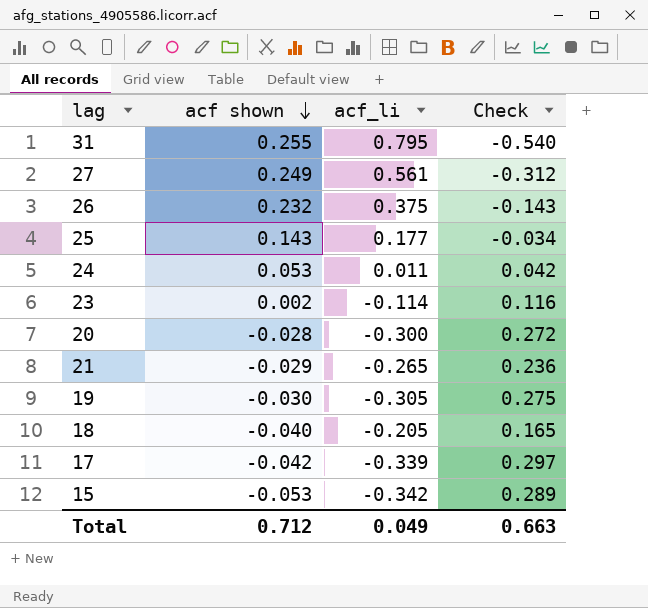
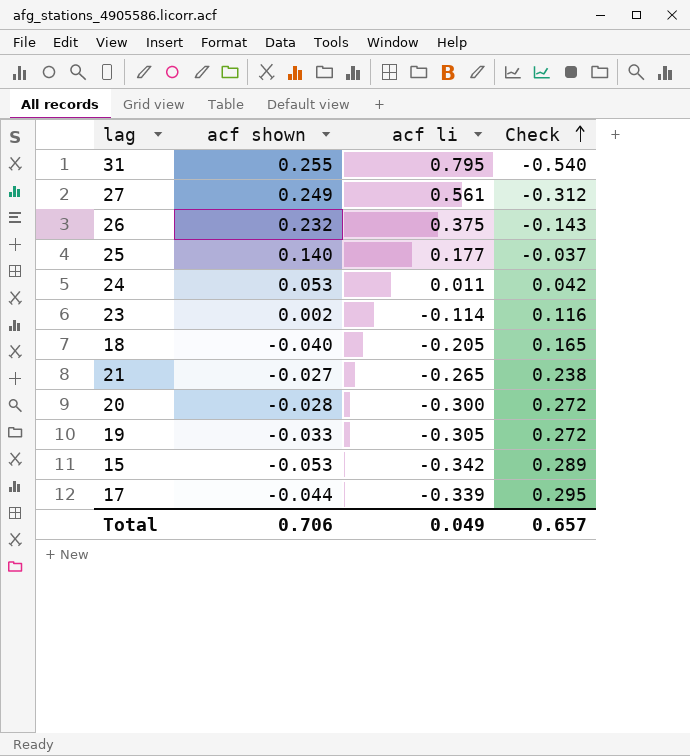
row order: acf shown descending -> Check ascending
column name: acf_li -> acf li
25 | acf shown: 0.143 -> 0.140
25 | Check: -0.034 -> -0.037
21 | acf shown: -0.029 -> -0.027
21 | Check: 0.236 -> 0.238
19 | acf shown: -0.030 -> -0.033
19 | Check: 0.275 -> 0.272
17 | acf shown: -0.042 -> -0.044
17 | Check: 0.297 -> 0.295
Total | acf shown: 0.712 -> 0.706
Total | Check: 0.663 -> 0.657

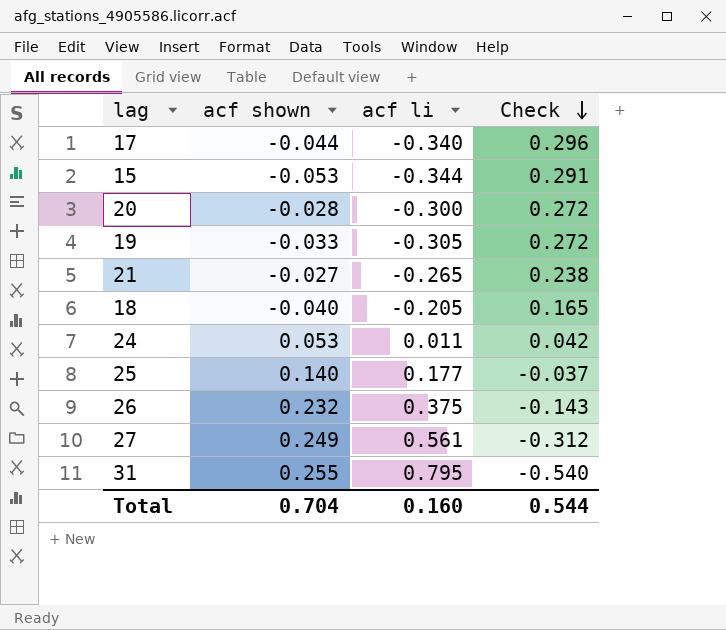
row order: Check ascending -> Check descending
row 23: 0.002 | -0.114 | 0.116 -> none
17 | acf li: -0.339 -> -0.340
17 | Check: 0.295 -> 0.296
15 | acf li: -0.342 -> -0.344
15 | Check: 0.289 -> 0.291
Total | acf shown: 0.706 -> 0.704
Total | acf li: 0.049 -> 0.160
Total | Check: 0.657 -> 0.544

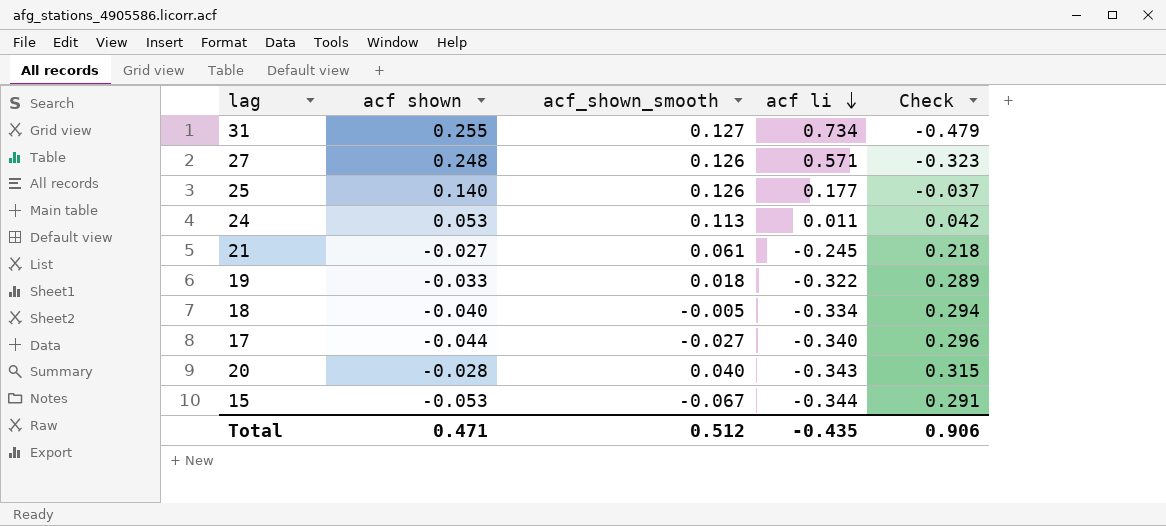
row order: Check descending -> acf li descending
column acf_shown_smooth | position: none -> 3
row 26: 0.232 | 0.375 | -0.143 -> none
31 | acf li: 0.795 -> 0.734
31 | Check: -0.540 -> -0.479
27 | acf shown: 0.249 -> 0.248
27 | acf li: 0.561 -> 0.571
27 | Check: -0.312 -> -0.323
21 | acf li: -0.265 -> -0.245
21 | Check: 0.238 -> 0.218
19 | acf li: -0.305 -> -0.322
19 | Check: 0.272 -> 0.289
18 | acf li: -0.205 -> -0.334
18 | Check: 0.165 -> 0.294
20 | acf li: -0.300 -> -0.343
20 | Check: 0.272 -> 0.315
Total | acf shown: 0.704 -> 0.471
Total | acf li: 0.160 -> -0.435
Total | Check: 0.544 -> 0.906

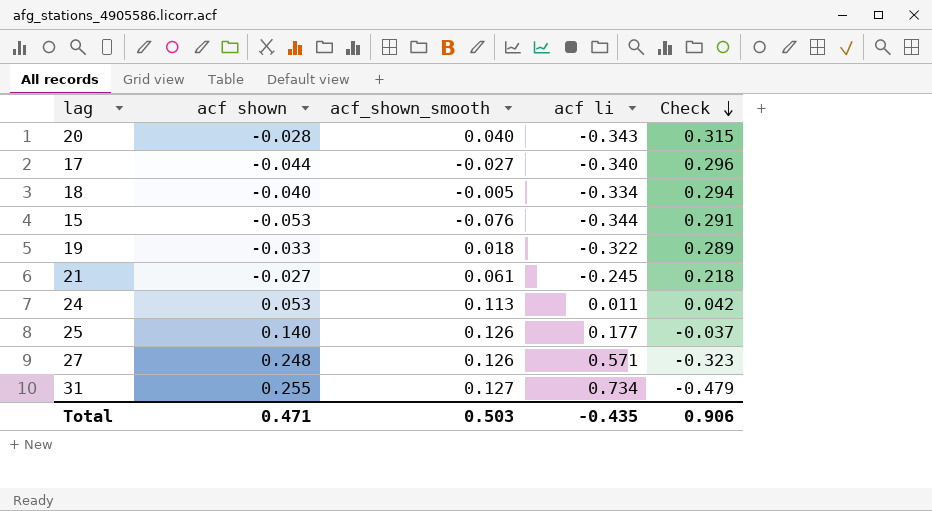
row order: acf li descending -> Check descending
15 | acf_shown_smooth: -0.067 -> -0.076
Total | acf_shown_smooth: 0.512 -> 0.503

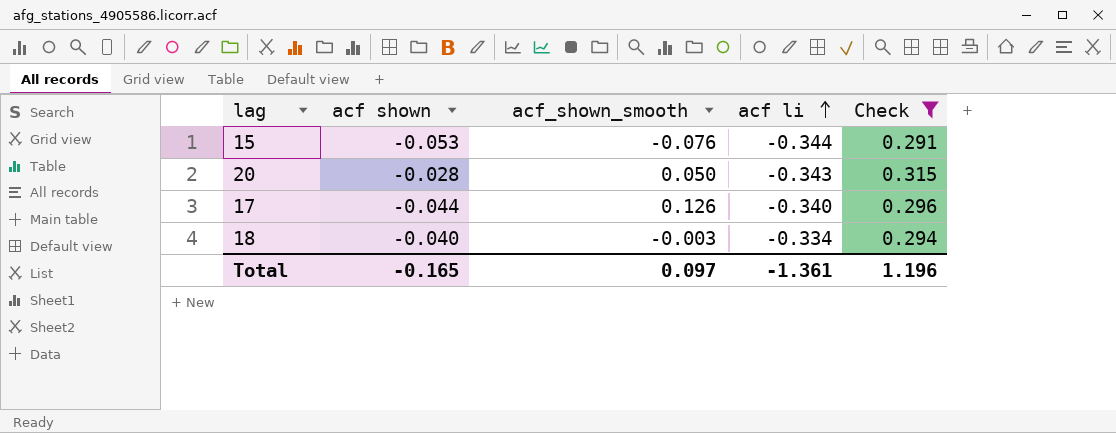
filter: none -> Check >= 0.291
row order: Check descending -> acf li ascending
20 | acf_shown_smooth: 0.040 -> 0.050
17 | acf_shown_smooth: -0.027 -> 0.126
18 | acf_shown_smooth: -0.005 -> -0.003
Total | acf shown: 0.471 -> -0.165
Total | acf_shown_smooth: 0.503 -> 0.097
Total | acf li: -0.435 -> -1.361
Total | Check: 0.906 -> 1.196

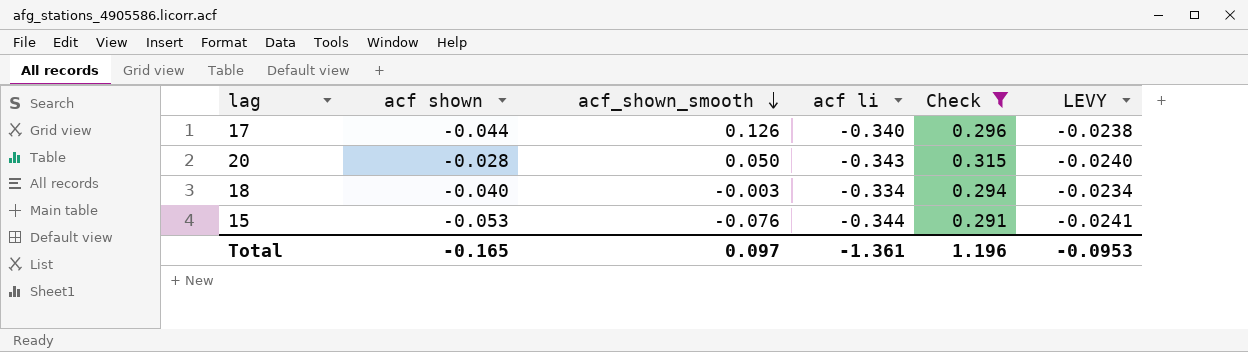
row order: acf li ascending -> acf_shown_smooth descending
column LEVY | formula: none -> [acf li] * 0.07

